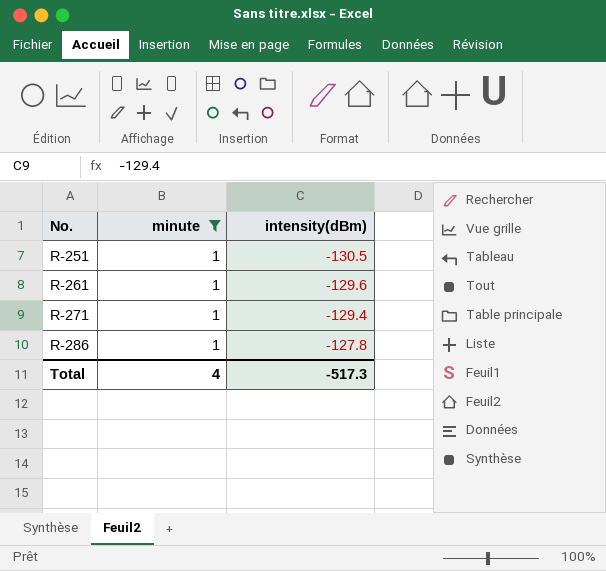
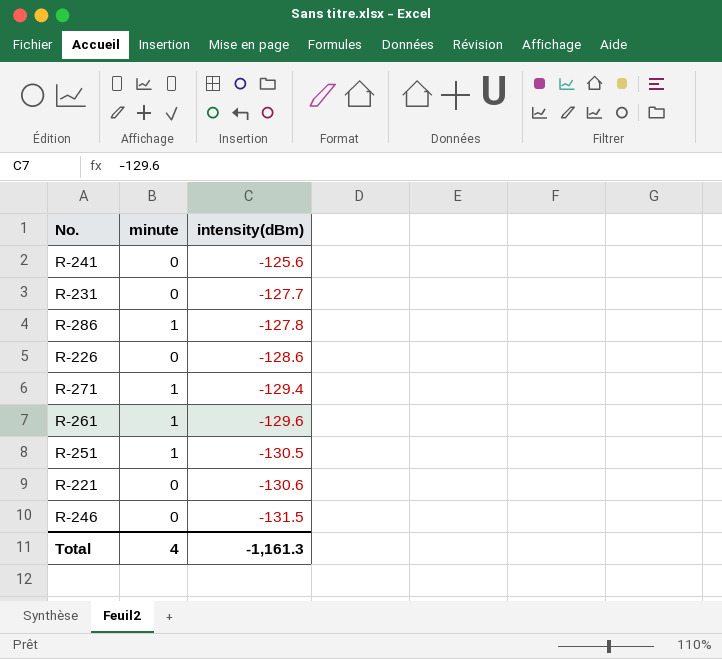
filter: minute = 1 -> none
row order: No. ascending -> intensity(dBm) descending
Total | intensity(dBm): -517.3 -> -1,161.3

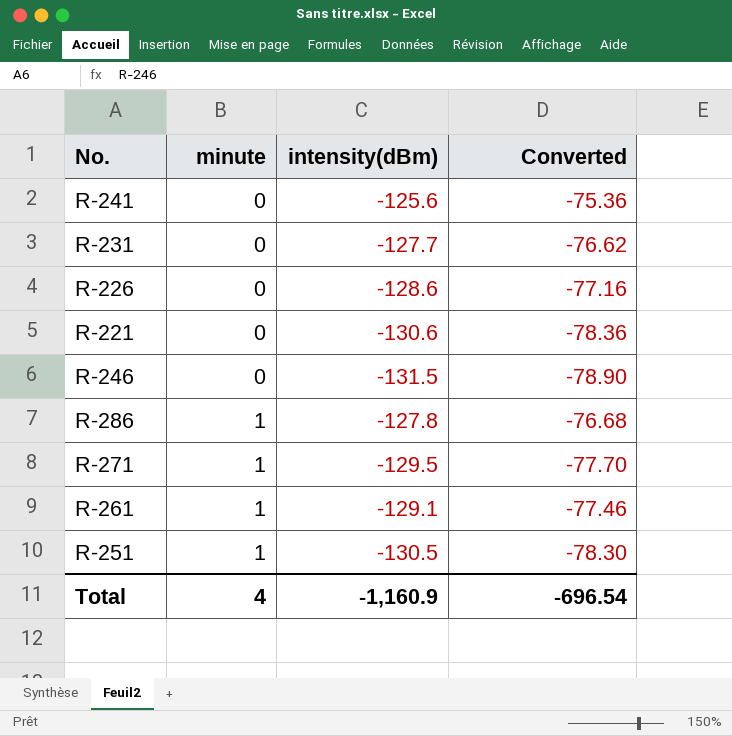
row order: intensity(dBm) descending -> minute ascending
column Converted | formula: none -> [intensity(dBm)] * 0.6
R-271 | intensity(dBm): -129.4 -> -129.5
R-261 | intensity(dBm): -129.6 -> -129.1
Total | intensity(dBm): -1,161.3 -> -1,160.9

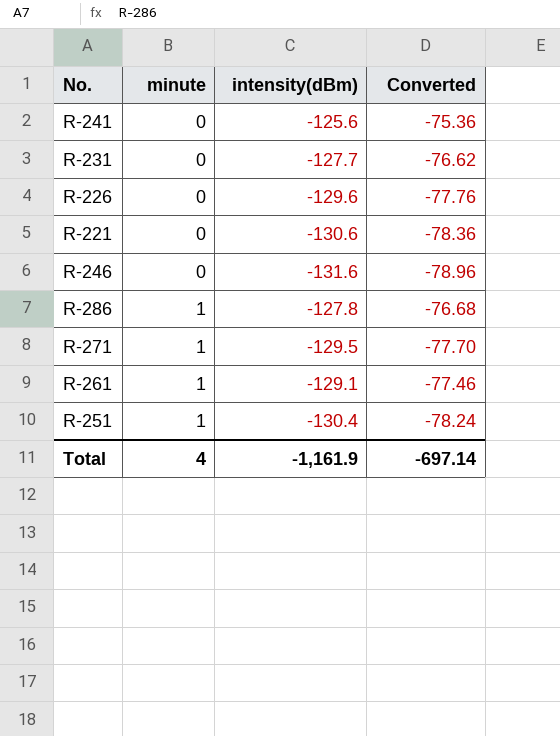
R-226 | intensity(dBm): -128.6 -> -129.6
R-226 | Converted: -77.16 -> -77.76
R-246 | intensity(dBm): -131.5 -> -131.6
R-246 | Converted: -78.90 -> -78.96
R-251 | intensity(dBm): -130.5 -> -130.4
R-251 | Converted: -78.30 -> -78.24
Total | intensity(dBm): -1,160.9 -> -1,161.9
Total | Converted: -696.54 -> -697.14

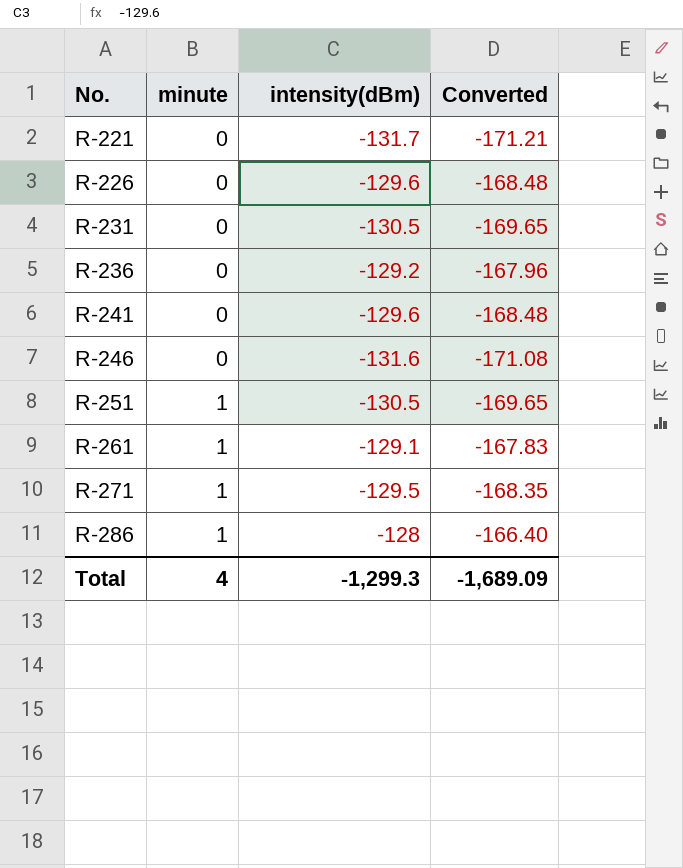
row order: minute ascending -> No. ascending
column Converted | formula: [intensity(dBm)] * 0.6 -> [intensity(dBm)] * 1.3
R-221 | intensity(dBm): -130.6 -> -131.7
R-231 | intensity(dBm): -127.7 -> -130.5
row R-236: none -> 0 | -129.2 | -167.96
R-241 | intensity(dBm): -125.6 -> -129.6
R-251 | intensity(dBm): -130.4 -> -130.5
R-286 | intensity(dBm): -127.8 -> -128
Total | intensity(dBm): -1,161.9 -> -1,299.3
Total | Converted: -697.14 -> -1,689.09

